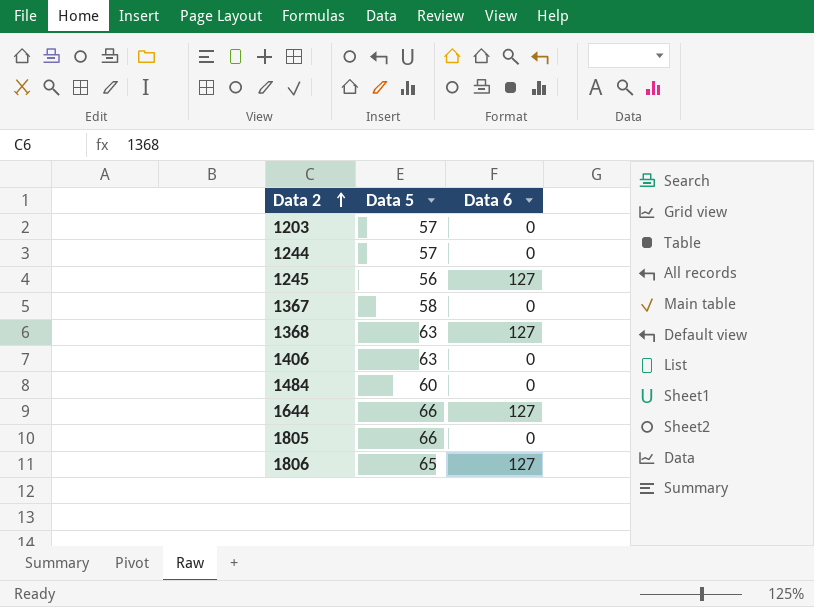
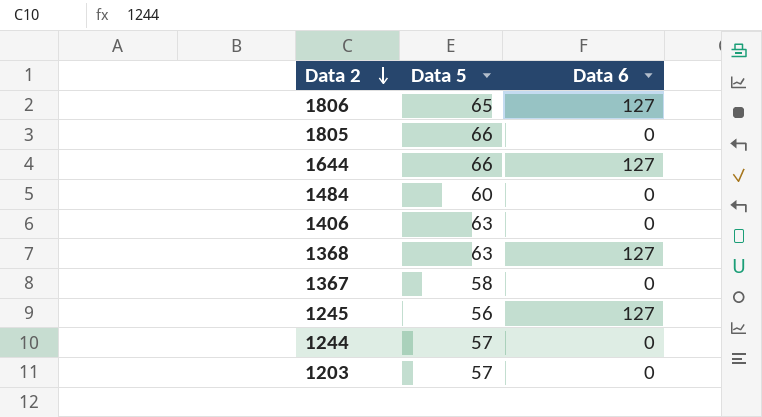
row order: Data 2 ascending -> Data 2 descending

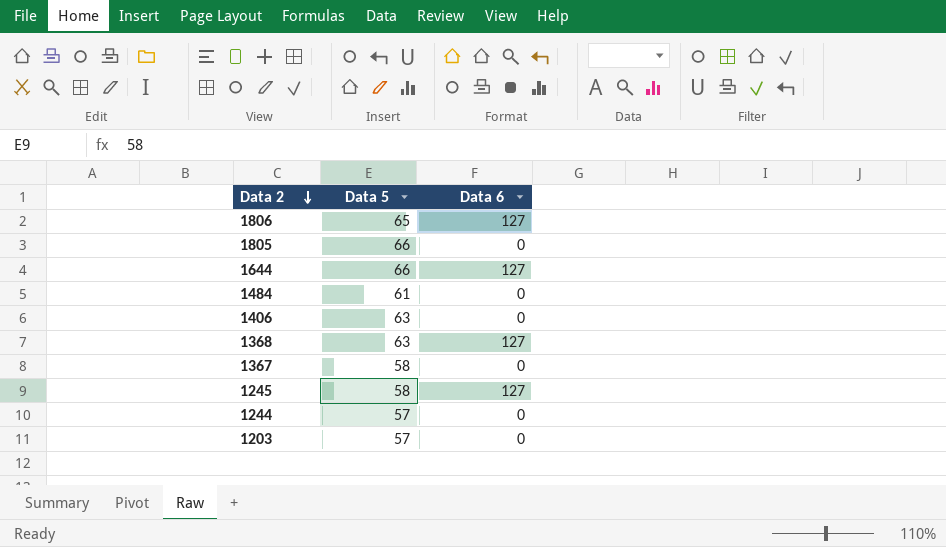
1484 | Data 5: 60 -> 61
1245 | Data 5: 56 -> 58

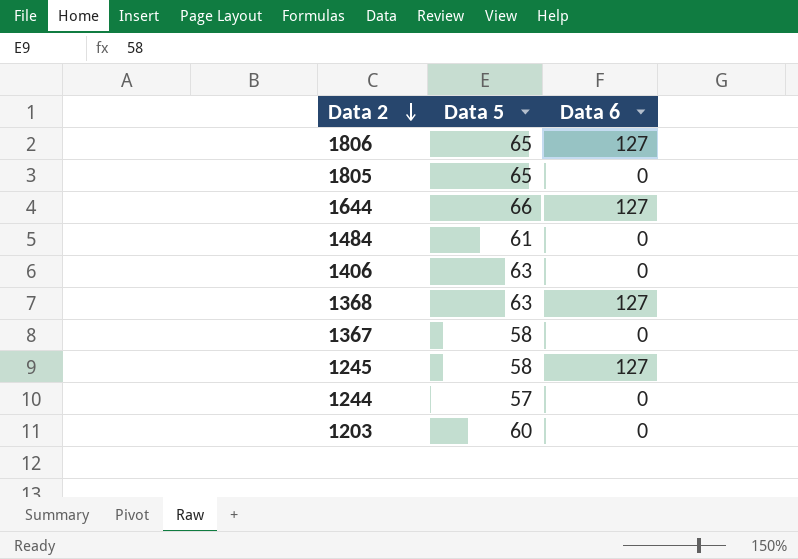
1805 | Data 5: 66 -> 65
1203 | Data 5: 57 -> 60

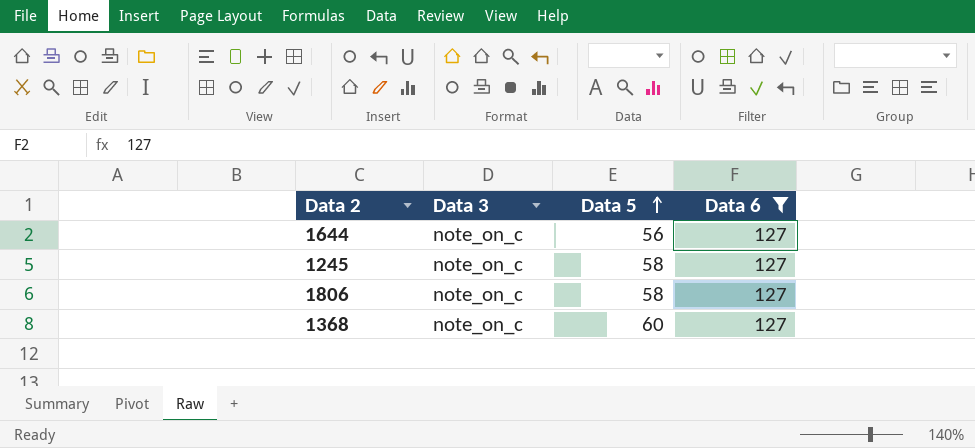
filter: none -> Data 6 = 127
row order: Data 2 descending -> Data 5 ascending
column Data 3 | position: none -> 2
1644 | Data 5: 66 -> 56
1806 | Data 5: 65 -> 58
1368 | Data 5: 63 -> 60

